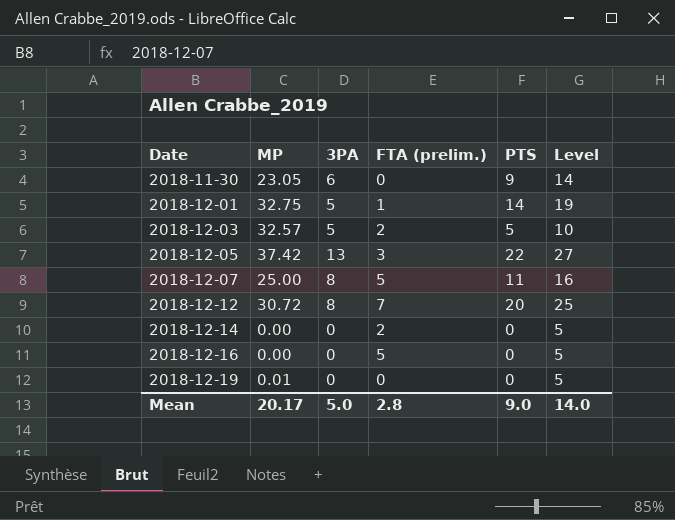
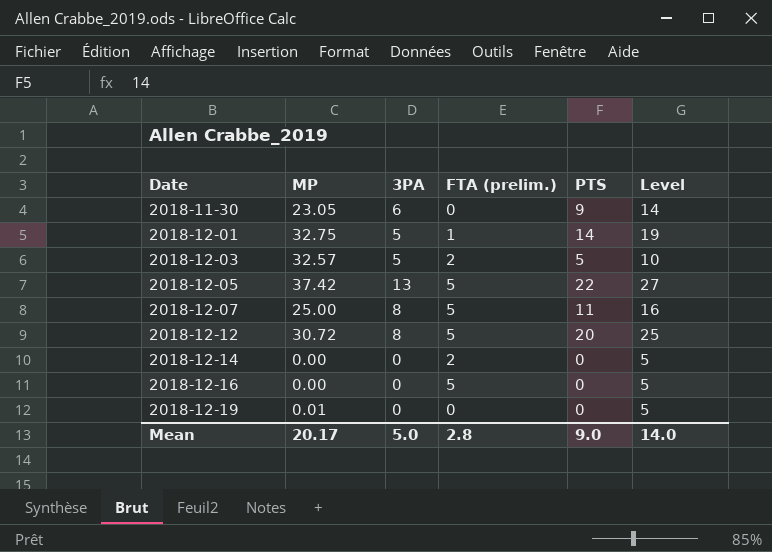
2018-12-05 | FTA (prelim.): 3 -> 5
2018-12-12 | FTA (prelim.): 7 -> 5

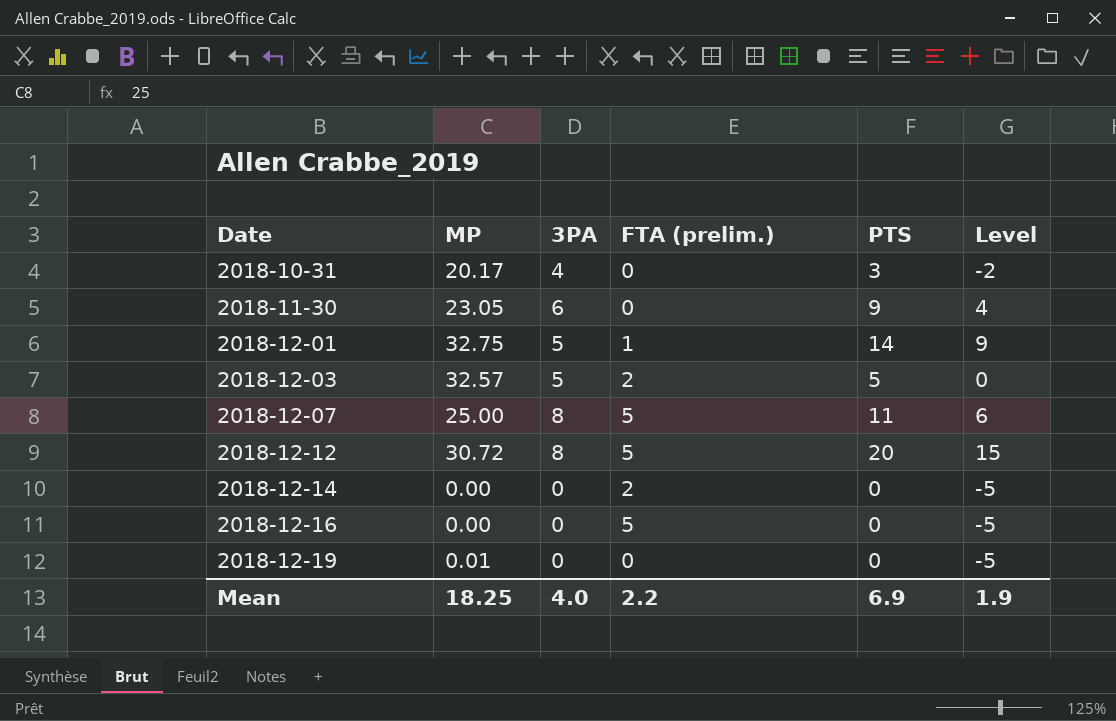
column Level | formula: [PTS] + 5 -> [PTS] - 5
row 2018-12-05: 37.42 | 13 | 5 | 22 | 27 -> none
row 2018-10-31: none -> 20.17 | 4 | 0 | 3 | -2
Mean | MP: 20.17 -> 18.25
Mean | 3PA: 5.0 -> 4.0
Mean | FTA (prelim.): 2.8 -> 2.2
Mean | PTS: 9.0 -> 6.9
Mean | Level: 14.0 -> 1.9

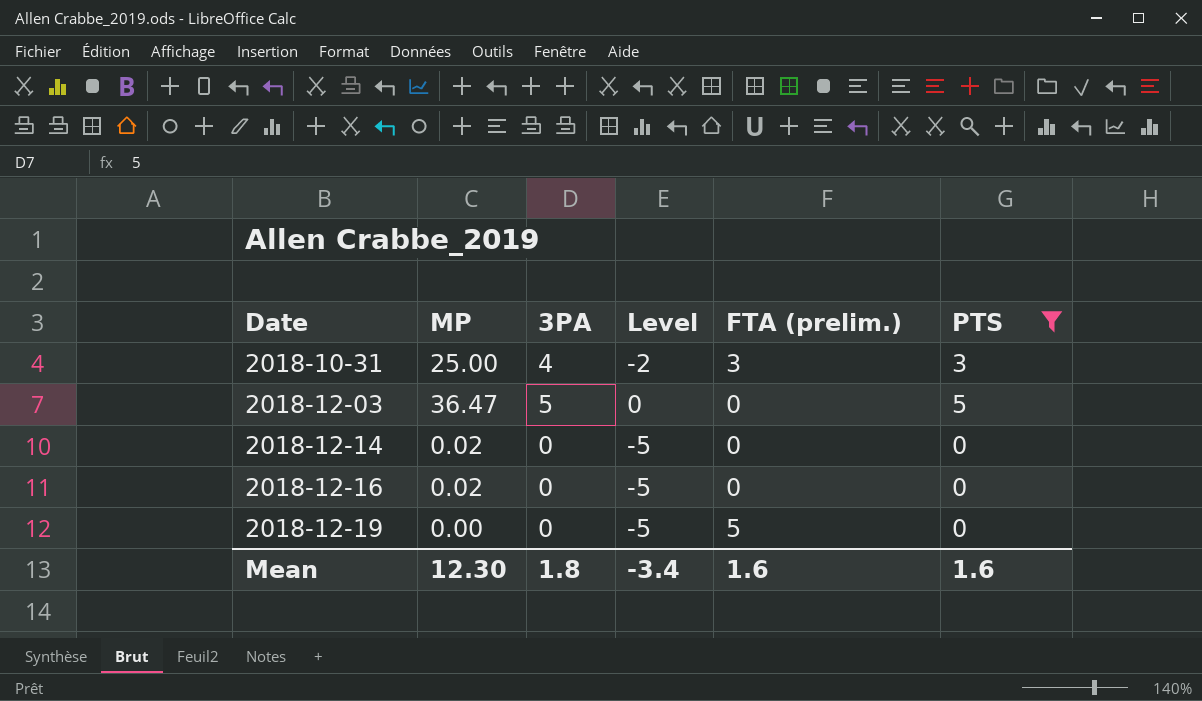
filter: none -> PTS <= 5
column Level | position: 6 -> 4
2018-10-31 | MP: 20.17 -> 25.00
2018-10-31 | FTA (prelim.): 0 -> 3
2018-12-03 | MP: 32.57 -> 36.47
2018-12-03 | FTA (prelim.): 2 -> 0
2018-12-14 | MP: 0.00 -> 0.02
2018-12-14 | FTA (prelim.): 2 -> 0
2018-12-16 | MP: 0.00 -> 0.02
2018-12-16 | FTA (prelim.): 5 -> 0
2018-12-19 | MP: 0.01 -> 0.00
2018-12-19 | FTA (prelim.): 0 -> 5
Mean | MP: 18.25 -> 12.30
Mean | 3PA: 4.0 -> 1.8
Mean | Level: 1.9 -> -3.4
Mean | FTA (prelim.): 2.2 -> 1.6
Mean | PTS: 6.9 -> 1.6

